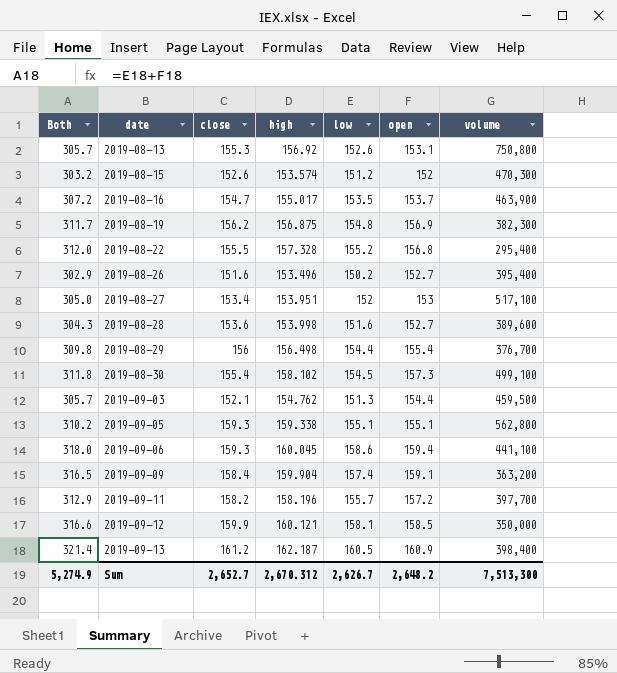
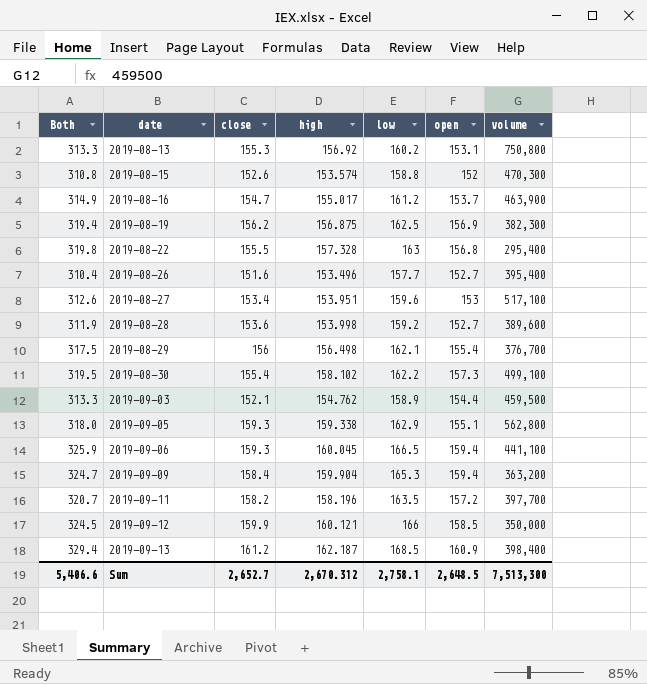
2019-08-13 | Both: 305.7 -> 313.3
2019-08-13 | low: 152.6 -> 160.2
2019-08-15 | Both: 303.2 -> 310.8
2019-08-15 | low: 151.2 -> 158.8
2019-08-16 | Both: 307.2 -> 314.9
2019-08-16 | low: 153.5 -> 161.2
2019-08-19 | Both: 311.7 -> 319.4
2019-08-19 | low: 154.8 -> 162.5
2019-08-22 | Both: 312.0 -> 319.8
2019-08-22 | low: 155.2 -> 163
2019-08-26 | Both: 302.9 -> 310.4
2019-08-26 | low: 150.2 -> 157.7
2019-08-27 | Both: 305.0 -> 312.6
2019-08-27 | low: 152 -> 159.6
2019-08-28 | Both: 304.3 -> 311.9
2019-08-28 | low: 151.6 -> 159.2
2019-08-29 | Both: 309.8 -> 317.5
2019-08-29 | low: 154.4 -> 162.1
2019-08-30 | Both: 311.8 -> 319.5
2019-08-30 | low: 154.5 -> 162.2
2019-09-03 | Both: 305.7 -> 313.3
2019-09-03 | low: 151.3 -> 158.9
2019-09-05 | Both: 310.2 -> 318.0
2019-09-05 | low: 155.1 -> 162.9
2019-09-06 | Both: 318.0 -> 325.9
2019-09-06 | low: 158.6 -> 166.5
2019-09-09 | Both: 316.5 -> 324.7
2019-09-09 | low: 157.4 -> 165.3
2019-09-09 | open: 159.1 -> 159.4
2019-09-11 | Both: 312.9 -> 320.7
2019-09-11 | low: 155.7 -> 163.5
2019-09-12 | Both: 316.6 -> 324.5
2019-09-12 | low: 158.1 -> 166
2019-09-13 | Both: 321.4 -> 329.4
2019-09-13 | low: 160.5 -> 168.5
Sum | Both: 5,274.9 -> 5,406.6
Sum | low: 2,626.7 -> 2,758.1
Sum | open: 2,648.2 -> 2,648.5

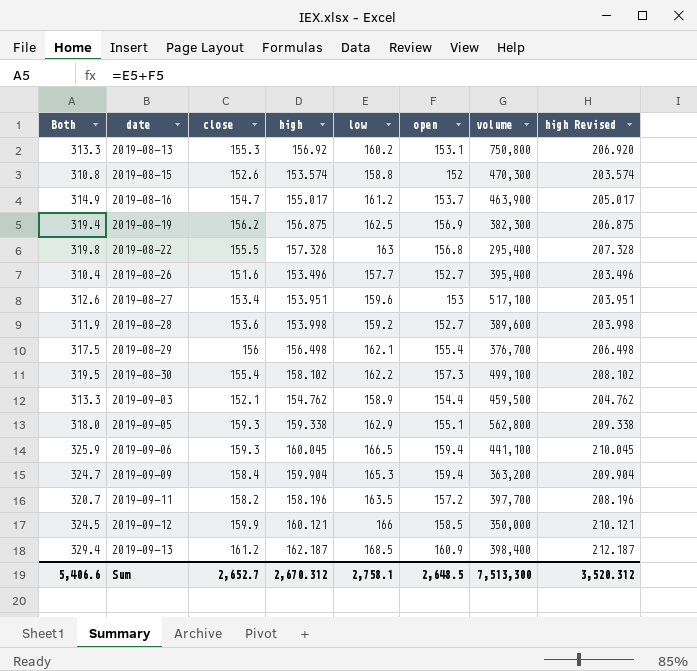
column high Revised | formula: none -> [high] + 50

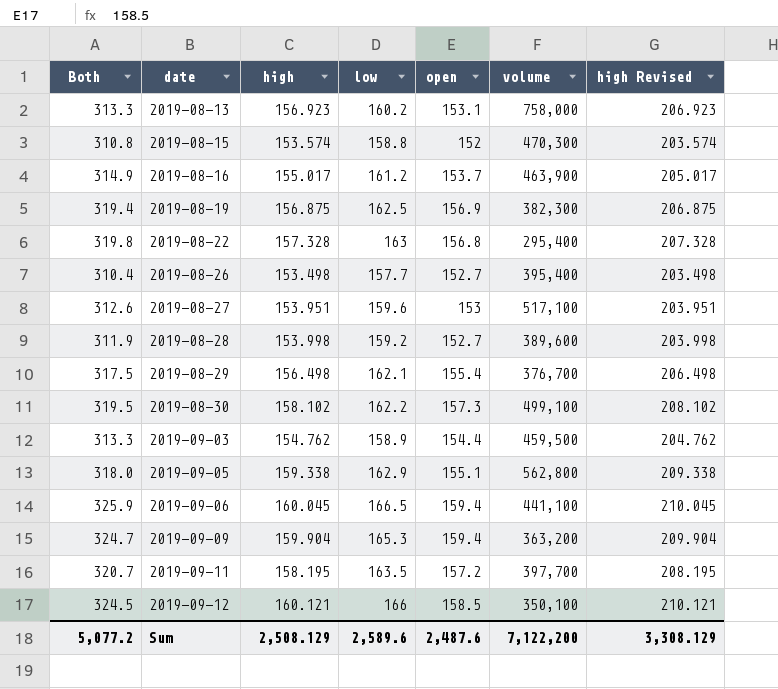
column close | position: 3 -> none
row 2019-09-13: 329.4 | 161.2 | 162.187 | 168.5 | 160.9 | 398,400 | 212.187 -> none
2019-08-13 | high: 156.92 -> 156.923
2019-08-13 | volume: 750,800 -> 758,000
2019-08-13 | high Revised: 206.920 -> 206.923
2019-08-26 | high: 153.496 -> 153.498
2019-08-26 | high Revised: 203.496 -> 203.498
2019-09-11 | high: 158.196 -> 158.195
2019-09-11 | high Revised: 208.196 -> 208.195
2019-09-12 | volume: 350,000 -> 350,100
Sum | Both: 5,406.6 -> 5,077.2
Sum | high: 2,670.312 -> 2,508.129
Sum | low: 2,758.1 -> 2,589.6
Sum | open: 2,648.5 -> 2,487.6
Sum | volume: 7,513,300 -> 7,122,200
Sum | high Revised: 3,520.312 -> 3,308.129

